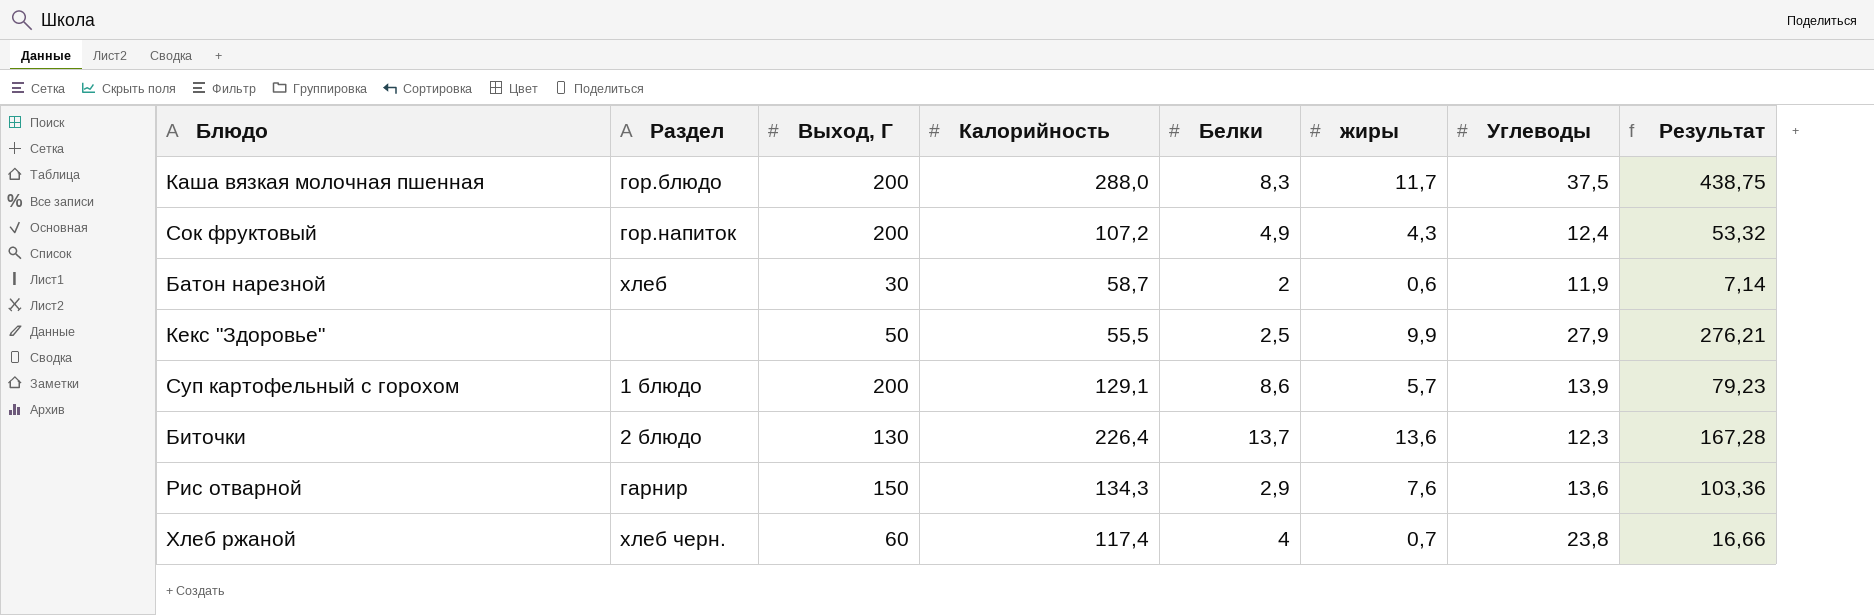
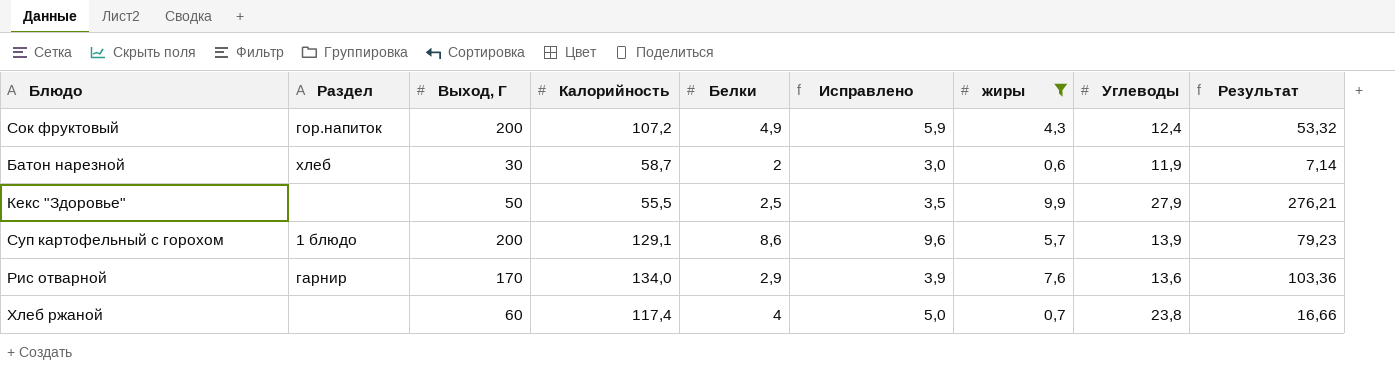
filter: none -> жиры <= 9,9
column Исправлено | formula: none -> [Белки] + 1
Рис отварной | Выход, Г: 150 -> 170
Рис отварной | Калорийность: 134,3 -> 134,0
Хлеб ржаной | Раздел: хлеб черн. -> none

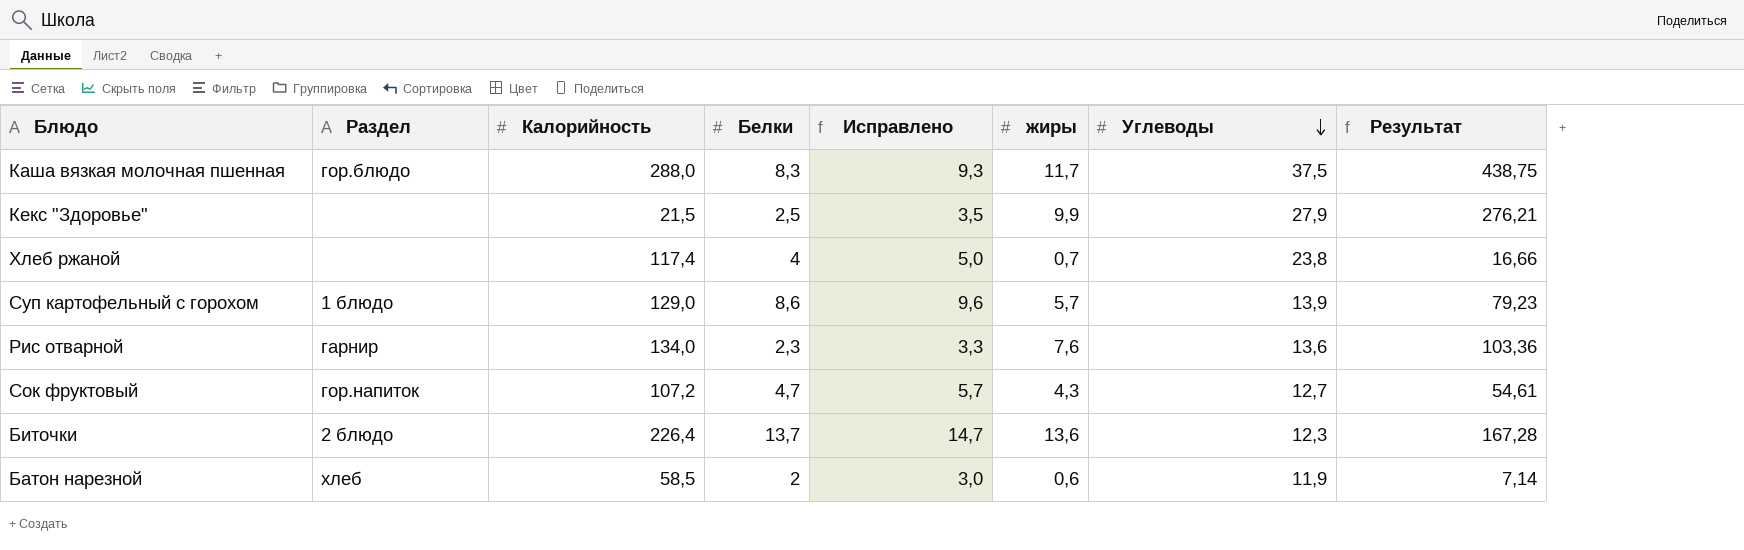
filter: жиры <= 9,9 -> none
row order: none -> Углеводы descending
column Выход, Г | position: 3 -> none
Кекс "Здоровье" | Калорийность: 55,5 -> 21,5
Суп картофельный с горохом | Калорийность: 129,1 -> 129,0
Рис отварной | Белки: 2,9 -> 2,3
Рис отварной | Исправлено: 3,9 -> 3,3
Сок фруктовый | Белки: 4,9 -> 4,7
Сок фруктовый | Исправлено: 5,9 -> 5,7
Сок фруктовый | Углеводы: 12,4 -> 12,7
Сок фруктовый | Результат: 53,32 -> 54,61
Батон нарезной | Калорийность: 58,7 -> 58,5

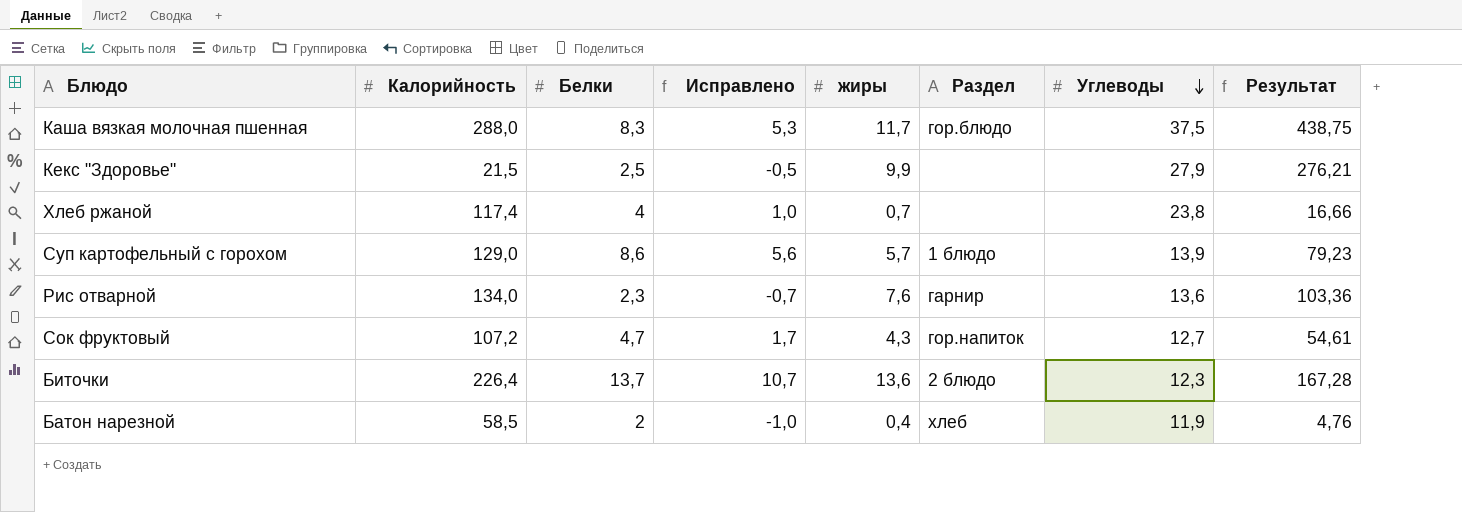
column Исправлено | formula: [Белки] + 1 -> [Белки] - 3
column Раздел | position: 2 -> 6
Батон нарезной | жиры: 0,6 -> 0,4
Батон нарезной | Результат: 7,14 -> 4,76

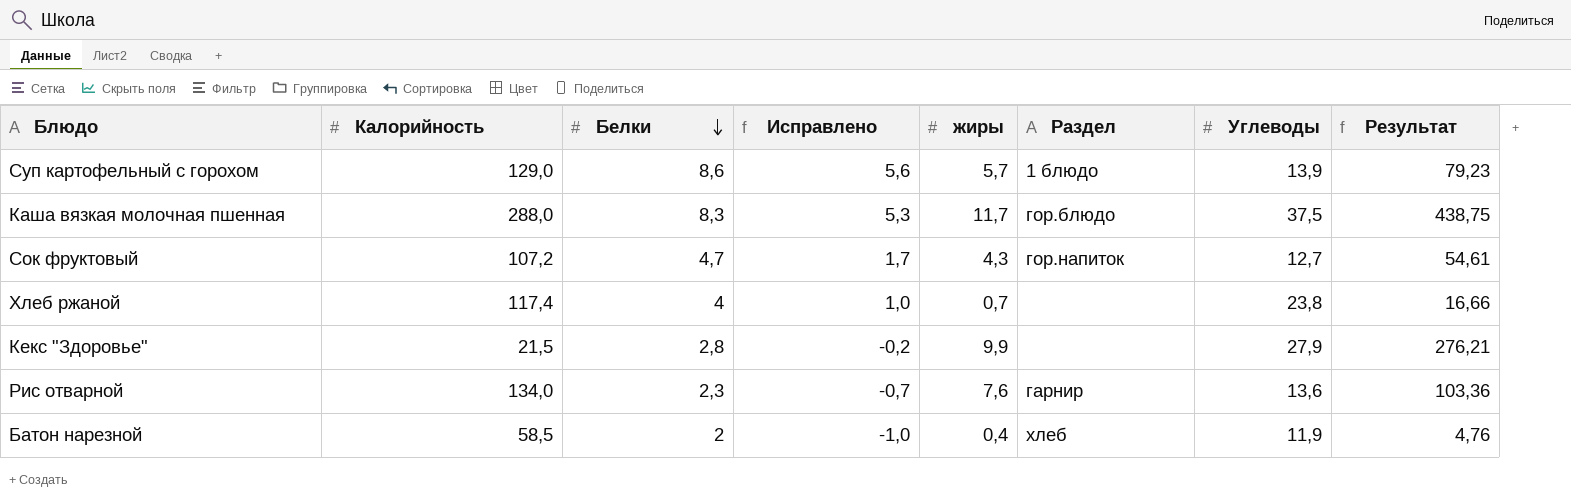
row order: Углеводы descending -> Белки descending
row Биточки: 226,4 | 13,7 | 10,7 | 13,6 | 2 блюдо | 12,3 | 167,28 -> none
Кекс "Здоровье" | Белки: 2,5 -> 2,8
Кекс "Здоровье" | Исправлено: -0,5 -> -0,2

